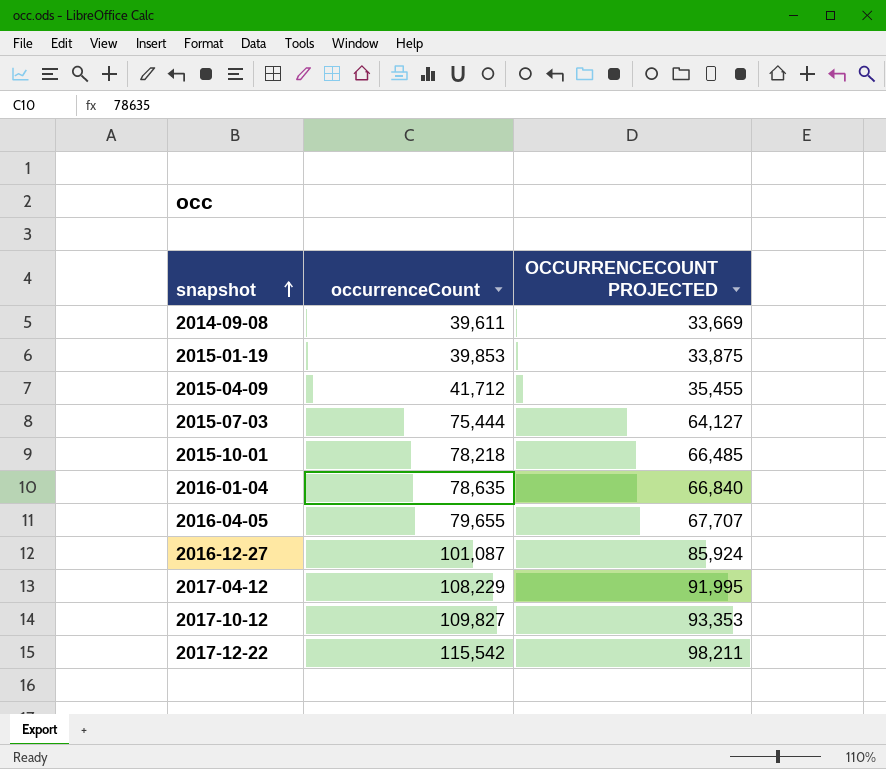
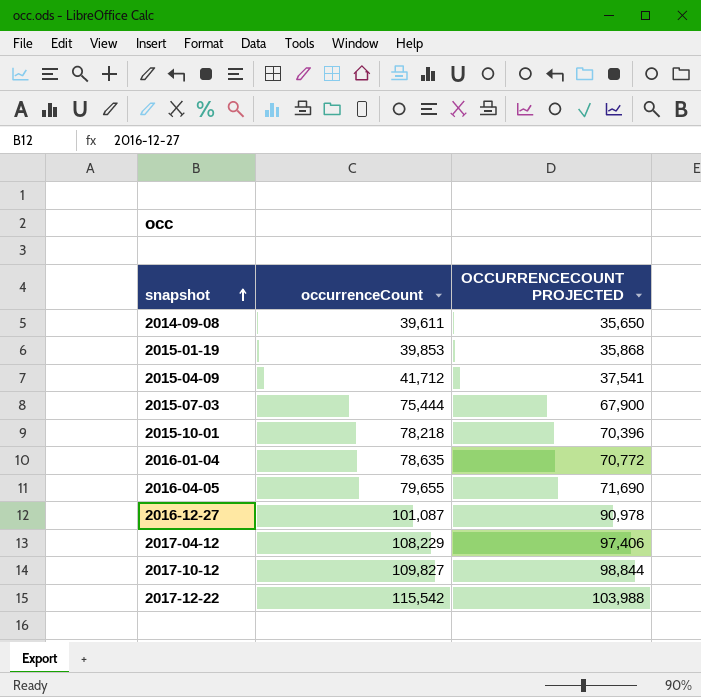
column OCCURRENCECOUNT PROJECTED | formula: [occurrenceCount] * 0.85 -> [occurrenceCount] * 0.9

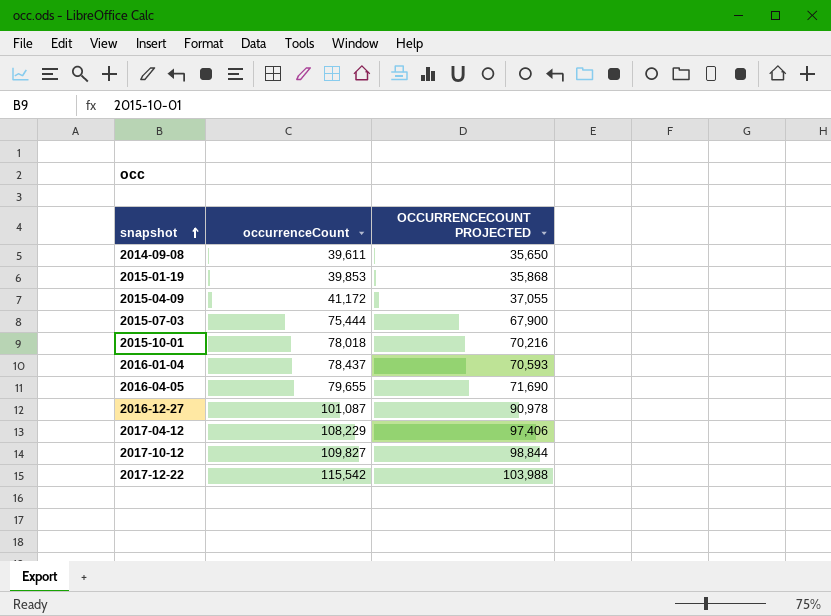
2015-04-09 | occurrenceCount: 41,712 -> 41,172
2015-04-09 | OCCURRENCECOUNT PROJECTED: 37,541 -> 37,055
2015-10-01 | occurrenceCount: 78,218 -> 78,018
2015-10-01 | OCCURRENCECOUNT PROJECTED: 70,396 -> 70,216
2016-01-04 | occurrenceCount: 78,635 -> 78,437
2016-01-04 | OCCURRENCECOUNT PROJECTED: 70,772 -> 70,593

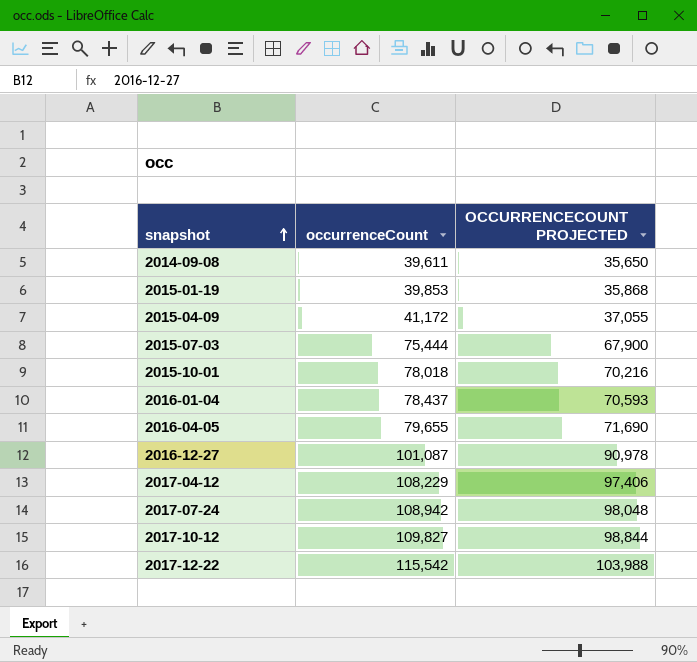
row 2017-07-24: none -> 108,942 | 98,048

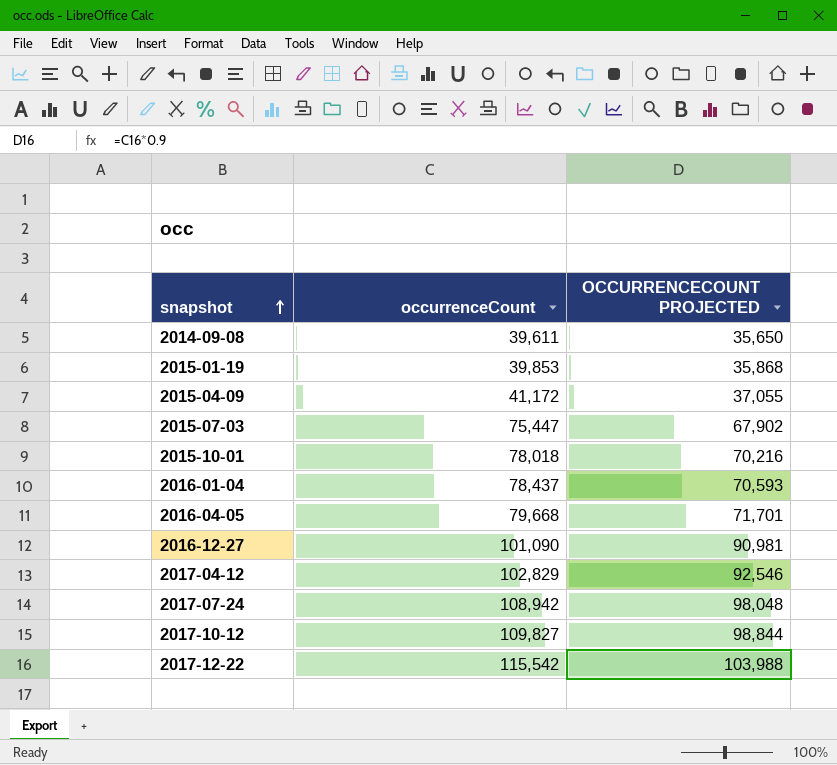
2015-07-03 | occurrenceCount: 75,444 -> 75,447
2015-07-03 | OCCURRENCECOUNT PROJECTED: 67,900 -> 67,902
2016-04-05 | occurrenceCount: 79,655 -> 79,668
2016-04-05 | OCCURRENCECOUNT PROJECTED: 71,690 -> 71,701
2016-12-27 | occurrenceCount: 101,087 -> 101,090
2016-12-27 | OCCURRENCECOUNT PROJECTED: 90,978 -> 90,981
2017-04-12 | occurrenceCount: 108,229 -> 102,829
2017-04-12 | OCCURRENCECOUNT PROJECTED: 97,406 -> 92,546

